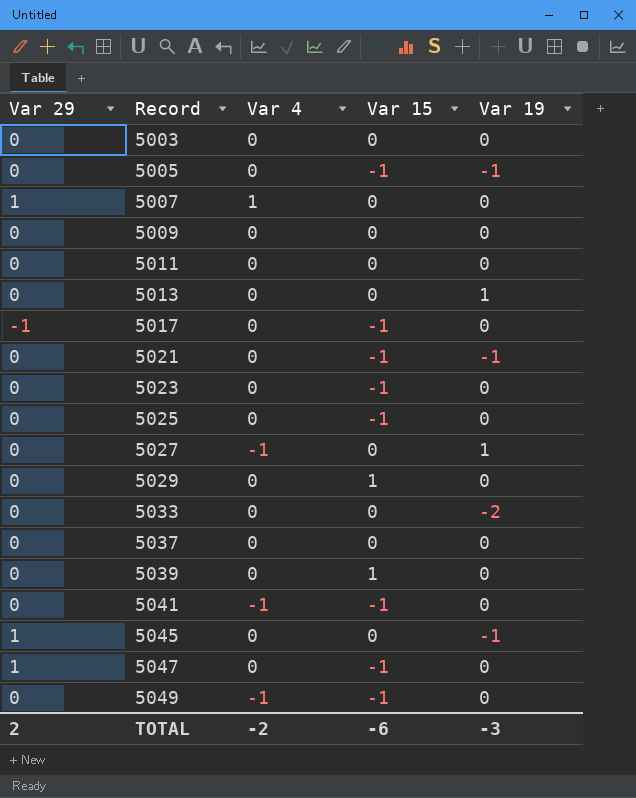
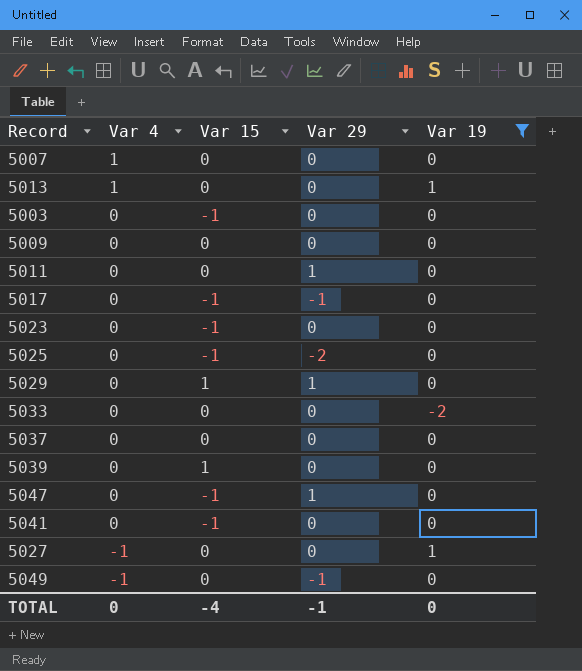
filter: none -> Var 19 != -1
row order: Record ascending -> Var 4 descending
column Var 29 | position: 1 -> 4
5007 | Var 29: 1 -> 0
5013 | Var 4: 0 -> 1
5003 | Var 15: 0 -> -1
5011 | Var 29: 0 -> 1
5025 | Var 29: 0 -> -2
5029 | Var 29: 0 -> 1
5041 | Var 4: -1 -> 0
5049 | Var 15: -1 -> 0
5049 | Var 29: 0 -> -1
TOTAL | Var 4: -2 -> 0
TOTAL | Var 15: -6 -> -4
TOTAL | Var 29: 2 -> -1
TOTAL | Var 19: -3 -> 0

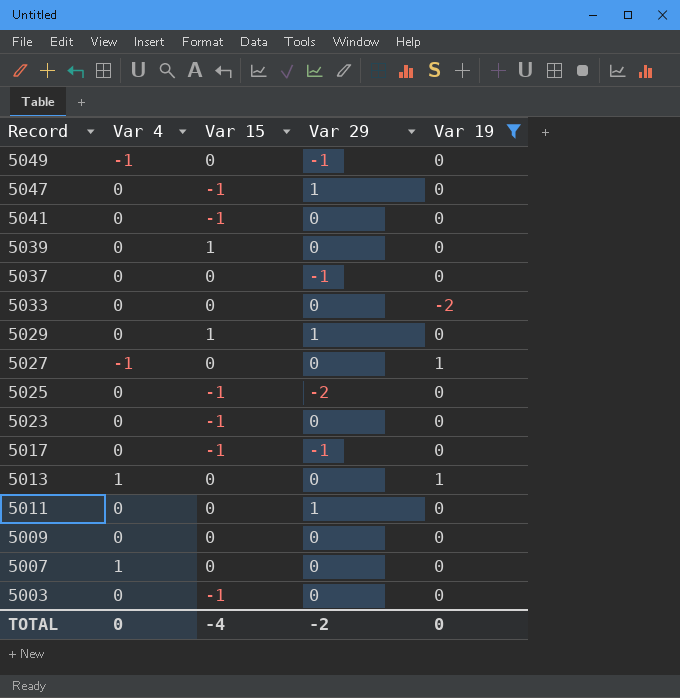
row order: Var 4 descending -> Record descending
5037 | Var 29: 0 -> -1
TOTAL | Var 29: -1 -> -2

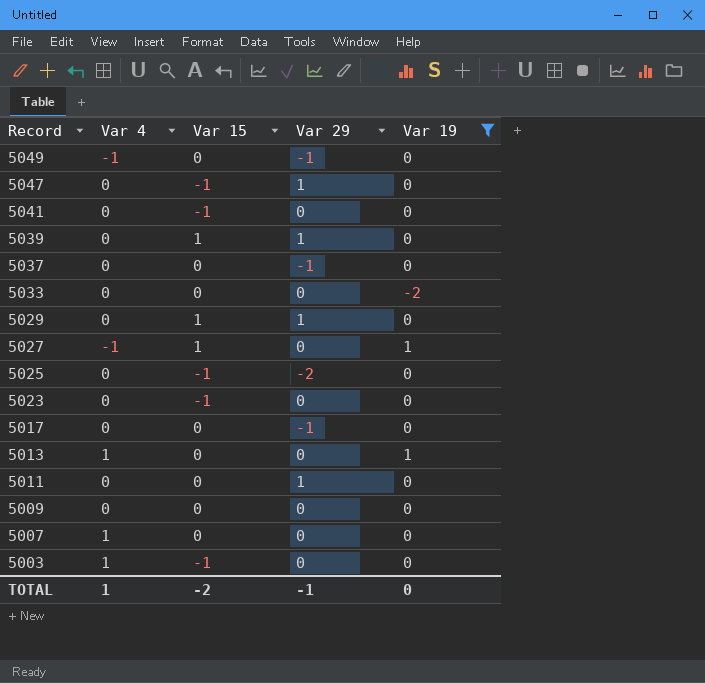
5039 | Var 29: 0 -> 1
5027 | Var 15: 0 -> 1
5017 | Var 15: -1 -> 0
5003 | Var 4: 0 -> 1
TOTAL | Var 4: 0 -> 1
TOTAL | Var 15: -4 -> -2
TOTAL | Var 29: -2 -> -1

